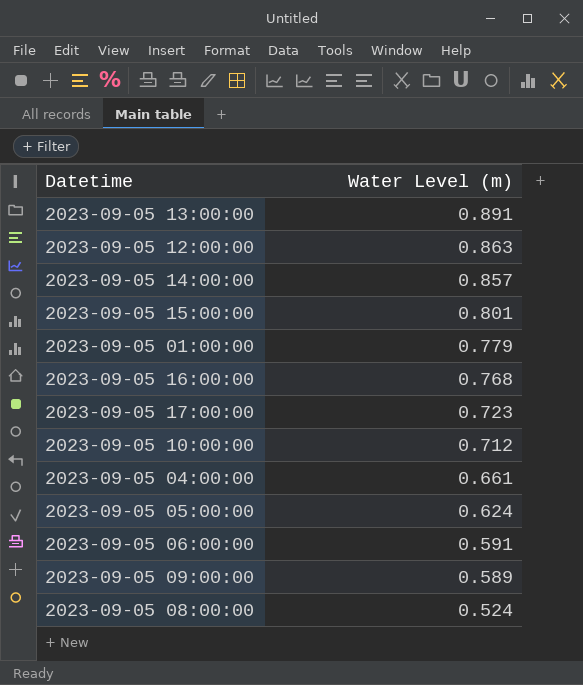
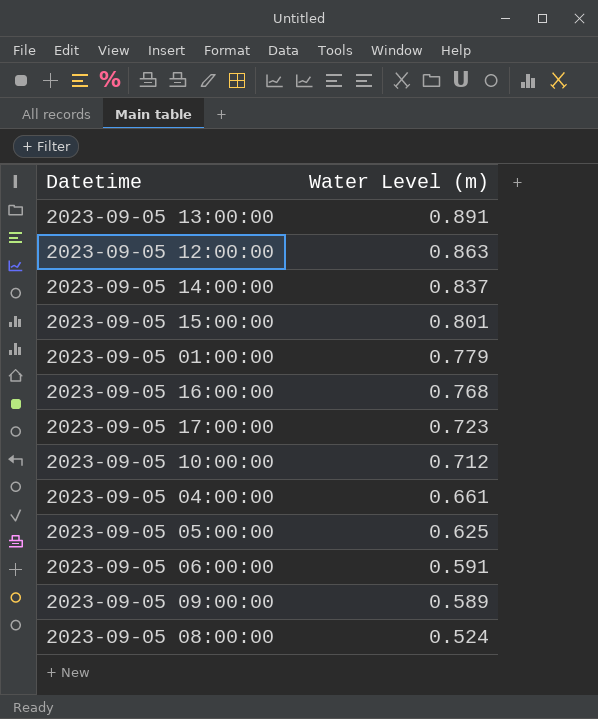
2023-09-05 14:00:00 | Water Level (m): 0.857 -> 0.837
2023-09-05 05:00:00 | Water Level (m): 0.624 -> 0.625

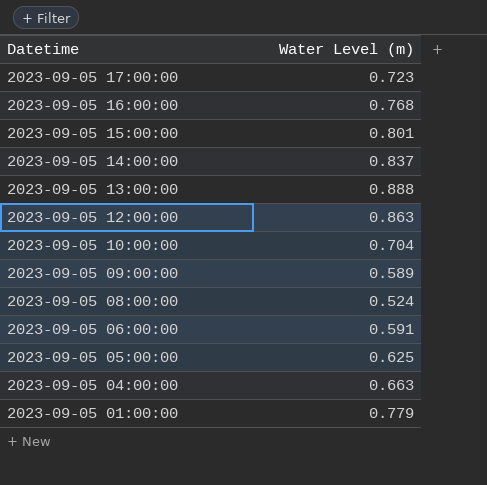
row order: Water Level (m) descending -> Datetime descending
2023-09-05 13:00:00 | Water Level (m): 0.891 -> 0.888
2023-09-05 10:00:00 | Water Level (m): 0.712 -> 0.704
2023-09-05 04:00:00 | Water Level (m): 0.661 -> 0.663

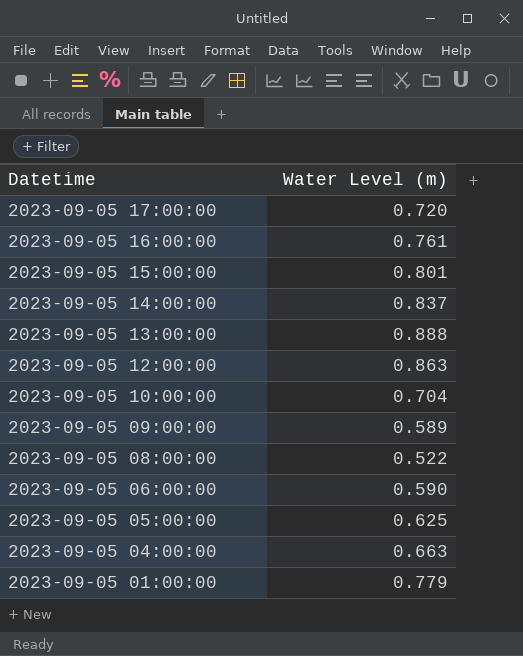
2023-09-05 17:00:00 | Water Level (m): 0.723 -> 0.720
2023-09-05 16:00:00 | Water Level (m): 0.768 -> 0.761
2023-09-05 08:00:00 | Water Level (m): 0.524 -> 0.522
2023-09-05 06:00:00 | Water Level (m): 0.591 -> 0.590

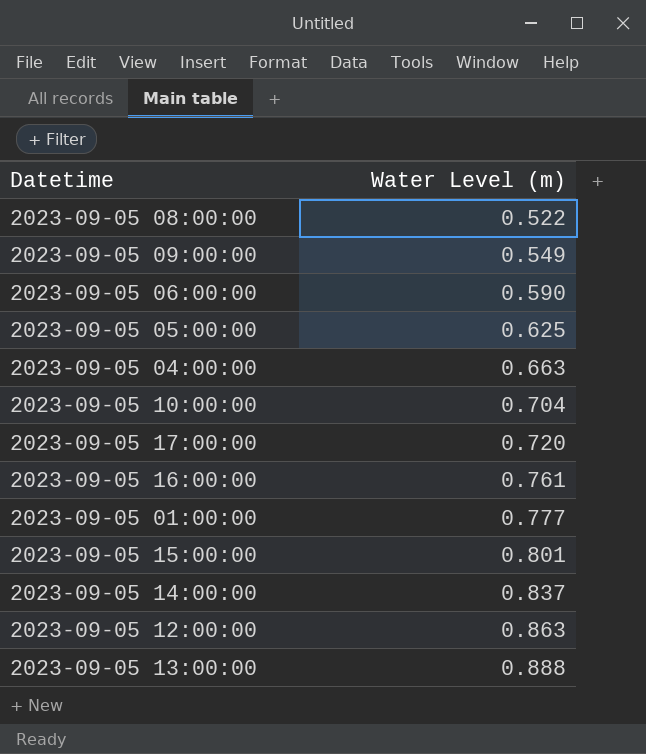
row order: Datetime descending -> Water Level (m) ascending
2023-09-05 09:00:00 | Water Level (m): 0.589 -> 0.549
2023-09-05 01:00:00 | Water Level (m): 0.779 -> 0.777

